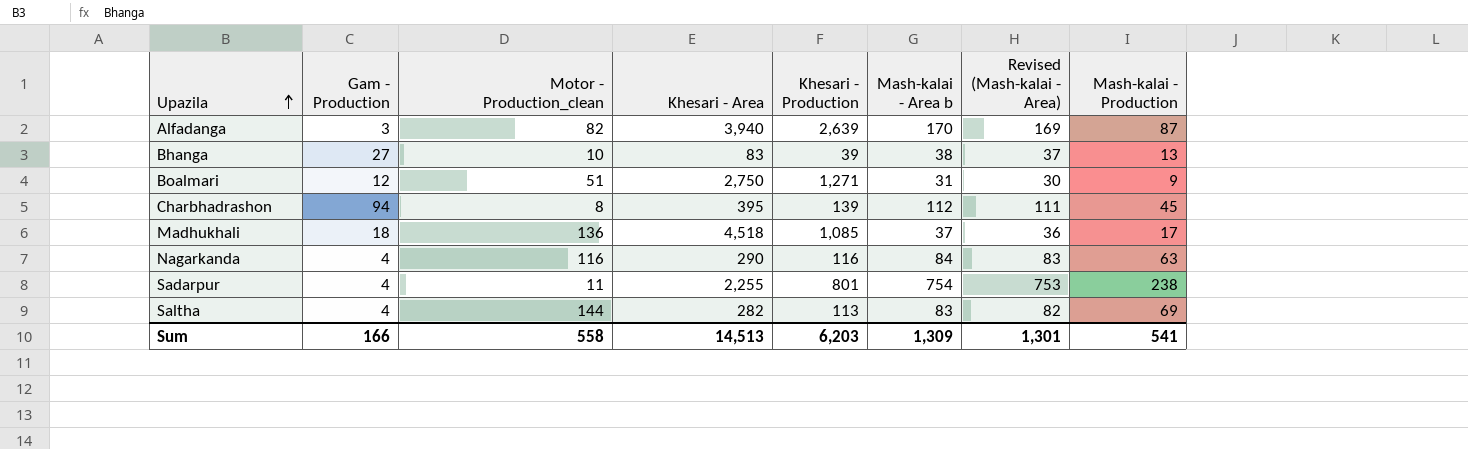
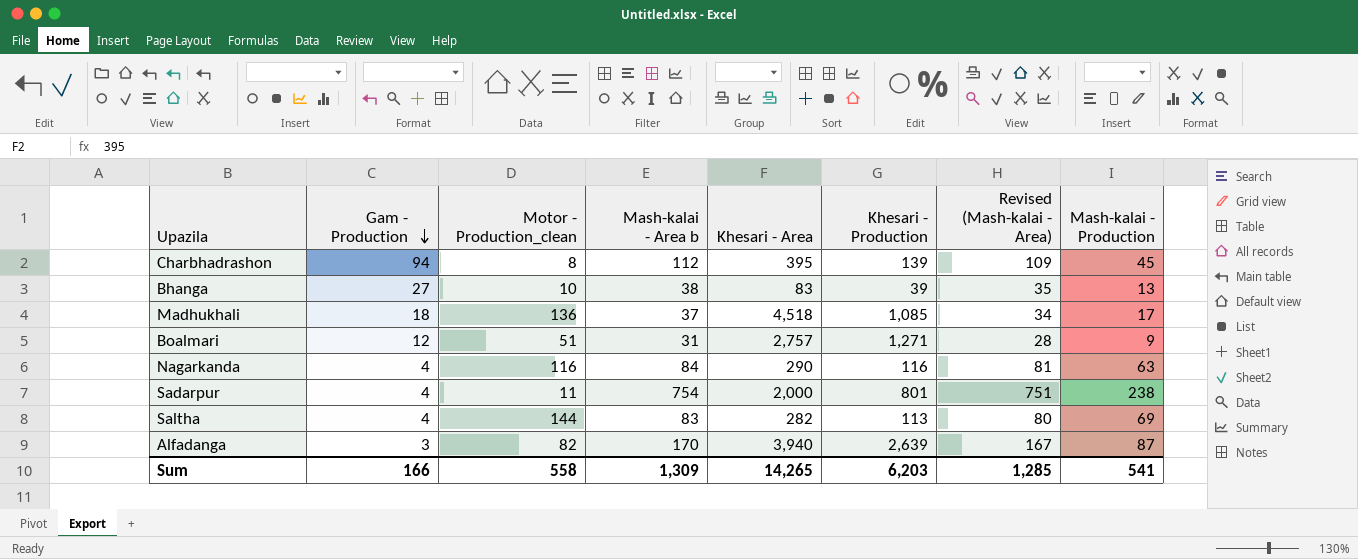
row order: Upazila ascending -> Gam - Production descending
column Mash-kalai - Area b | position: 6 -> 4
column Revised (Mash-kalai - Area) | formula: [Mash-kalai - Area b] - 1 -> [Mash-kalai - Area b] - 3
Boalmari | Khesari - Area: 2,750 -> 2,757
Sadarpur | Khesari - Area: 2,255 -> 2,000
Sum | Khesari - Area: 14,513 -> 14,265
Sum | Revised (Mash-kalai - Area): 1,301 -> 1,285

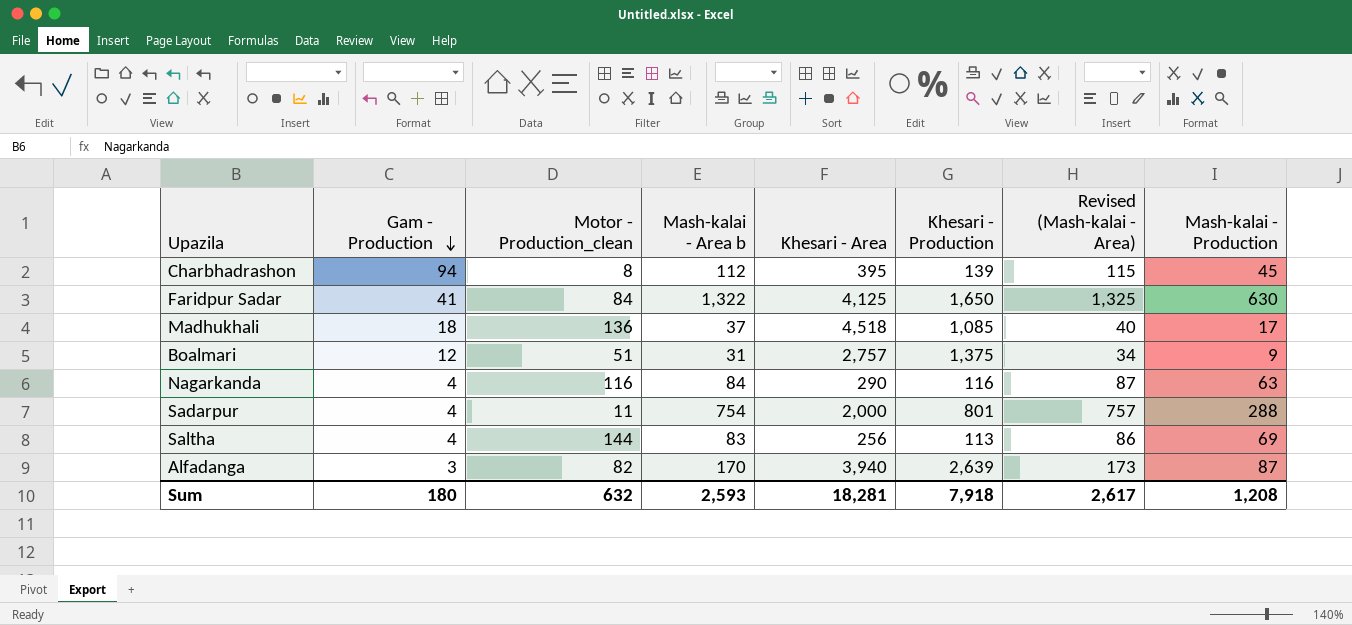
column Revised (Mash-kalai - Area) | formula: [Mash-kalai - Area b] - 3 -> [Mash-kalai - Area b] + 3
row Bhanga: 27 | 10 | 38 | 83 | 39 | 35 | 13 -> none
row Faridpur Sadar: none -> 41 | 84 | 1,322 | 4,125 | 1,650 | 1,325 | 630
Boalmari | Khesari - Production: 1,271 -> 1,375
Sadarpur | Mash-kalai - Production: 238 -> 288
Saltha | Khesari - Area: 282 -> 256
Sum | Gam - Production: 166 -> 180
Sum | Motor - Production_clean: 558 -> 632
Sum | Mash-kalai - Area b: 1,309 -> 2,593
Sum | Khesari - Area: 14,265 -> 18,281
Sum | Khesari - Production: 6,203 -> 7,918
Sum | Revised (Mash-kalai - Area): 1,285 -> 2,617
Sum | Mash-kalai - Production: 541 -> 1,208

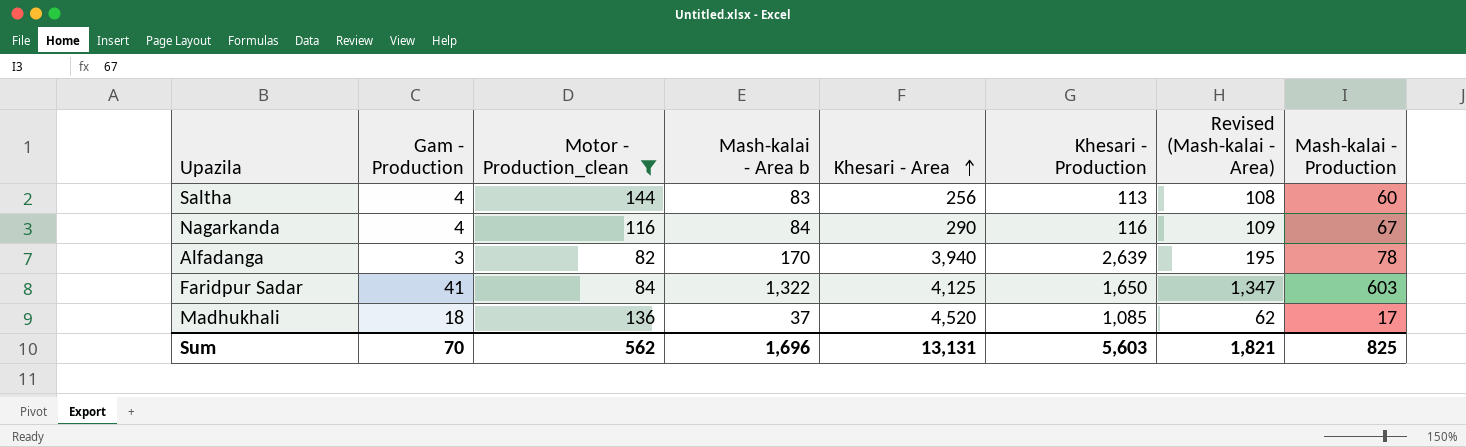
filter: none -> Motor - Production_clean >= 82
row order: Gam - Production descending -> Khesari - Area ascending
column Revised (Mash-kalai - Area) | formula: [Mash-kalai - Area b] + 3 -> [Mash-kalai - Area b] + 25
Saltha | Mash-kalai - Production: 69 -> 60
Nagarkanda | Mash-kalai - Production: 63 -> 67
Alfadanga | Mash-kalai - Production: 87 -> 78
Faridpur Sadar | Mash-kalai - Production: 630 -> 603
Madhukhali | Khesari - Area: 4,518 -> 4,520
Sum | Gam - Production: 180 -> 70
Sum | Motor - Production_clean: 632 -> 562
Sum | Mash-kalai - Area b: 2,593 -> 1,696
Sum | Khesari - Area: 18,281 -> 13,131
Sum | Khesari - Production: 7,918 -> 5,603
Sum | Revised (Mash-kalai - Area): 2,617 -> 1,821
Sum | Mash-kalai - Production: 1,208 -> 825

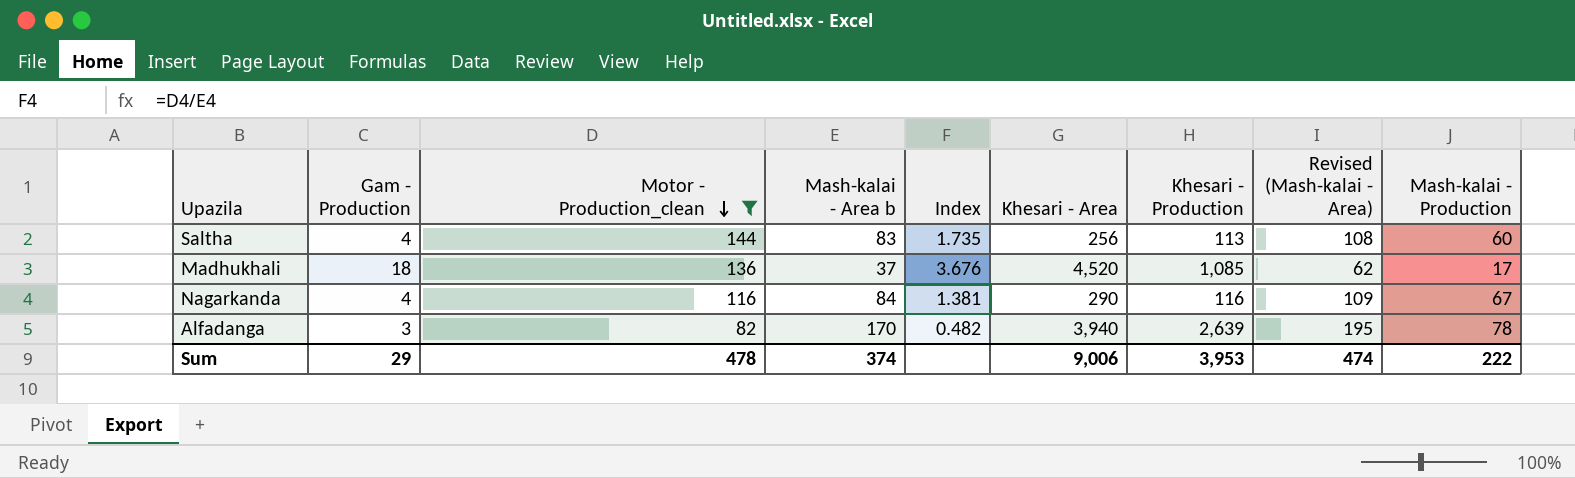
row order: Khesari - Area ascending -> Motor - Production_clean descending
column Index | formula: none -> [Motor - Production_clean] / [Mash-kalai - Area b]
row Faridpur Sadar: 41 | 84 | 1,322 | 4,125 | 1,650 | 1,347 | 603 -> none
Sum | Gam - Production: 70 -> 29
Sum | Motor - Production_clean: 562 -> 478
Sum | Mash-kalai - Area b: 1,696 -> 374
Sum | Khesari - Area: 13,131 -> 9,006
Sum | Khesari - Production: 5,603 -> 3,953
Sum | Revised (Mash-kalai - Area): 1,821 -> 474
Sum | Mash-kalai - Production: 825 -> 222

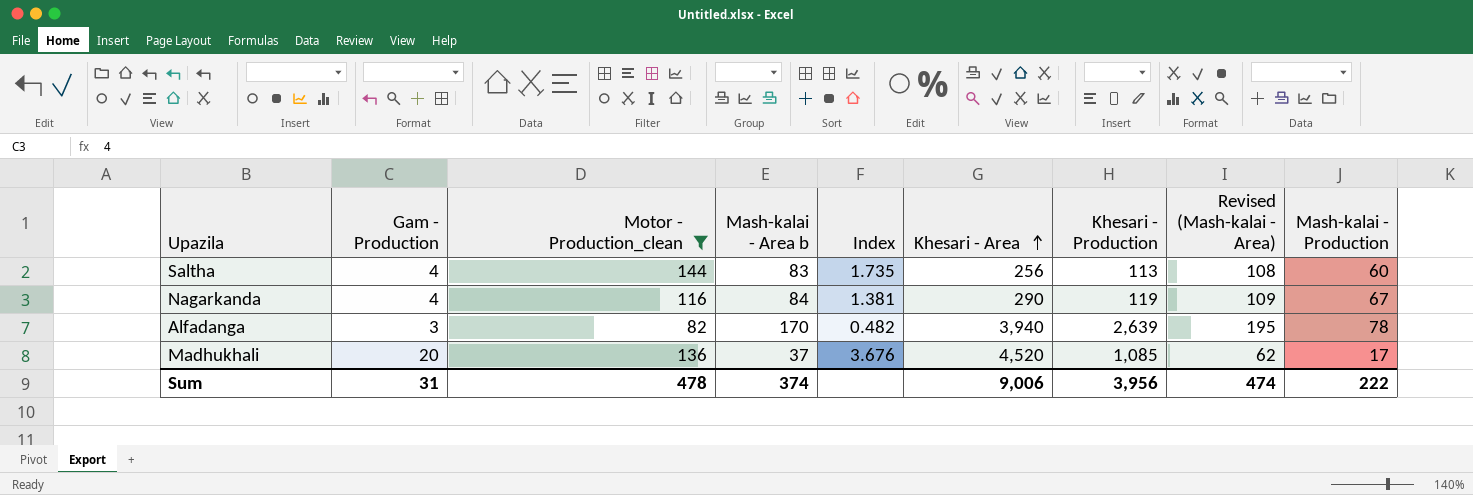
row order: Motor - Production_clean descending -> Khesari - Area ascending
Nagarkanda | Khesari - Production: 116 -> 119
Madhukhali | Gam - Production: 18 -> 20
Sum | Gam - Production: 29 -> 31
Sum | Khesari - Production: 3,953 -> 3,956

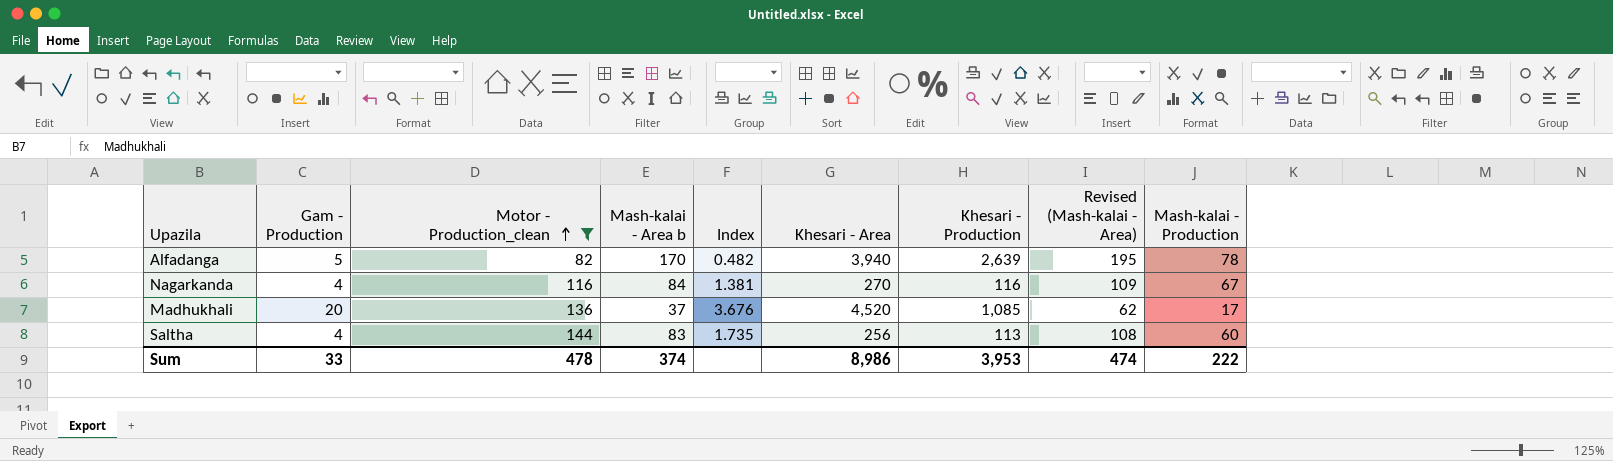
row order: Khesari - Area ascending -> Motor - Production_clean ascending
Alfadanga | Gam - Production: 3 -> 5
Nagarkanda | Khesari - Area: 290 -> 270
Nagarkanda | Khesari - Production: 119 -> 116
Sum | Gam - Production: 31 -> 33
Sum | Khesari - Area: 9,006 -> 8,986
Sum | Khesari - Production: 3,956 -> 3,953

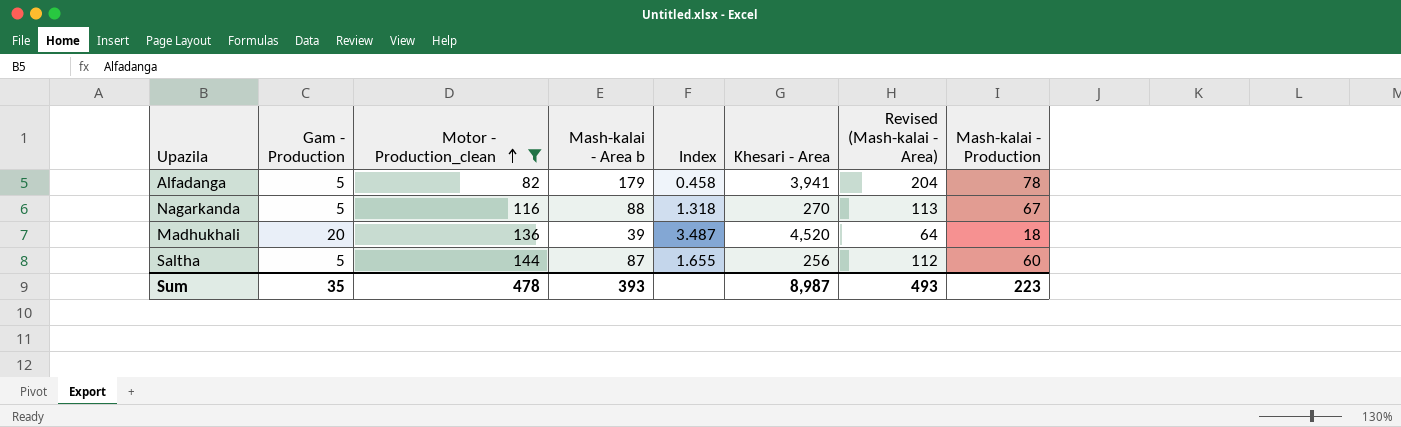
column Khesari - Production | position: 7 -> none
Alfadanga | Mash-kalai - Area b: 170 -> 179
Alfadanga | Index: 0.482 -> 0.458
Alfadanga | Khesari - Area: 3,940 -> 3,941
Alfadanga | Revised (Mash-kalai - Area): 195 -> 204
Nagarkanda | Gam - Production: 4 -> 5
Nagarkanda | Mash-kalai - Area b: 84 -> 88
Nagarkanda | Index: 1.381 -> 1.318
Nagarkanda | Revised (Mash-kalai - Area): 109 -> 113
Madhukhali | Mash-kalai - Area b: 37 -> 39
Madhukhali | Index: 3.676 -> 3.487
Madhukhali | Revised (Mash-kalai - Area): 62 -> 64
Madhukhali | Mash-kalai - Production: 17 -> 18
Saltha | Gam - Production: 4 -> 5
Saltha | Mash-kalai - Area b: 83 -> 87
Saltha | Index: 1.735 -> 1.655
Saltha | Revised (Mash-kalai - Area): 108 -> 112
Sum | Gam - Production: 33 -> 35
Sum | Mash-kalai - Area b: 374 -> 393
Sum | Khesari - Area: 8,986 -> 8,987
Sum | Revised (Mash-kalai - Area): 474 -> 493
Sum | Mash-kalai - Production: 222 -> 223

